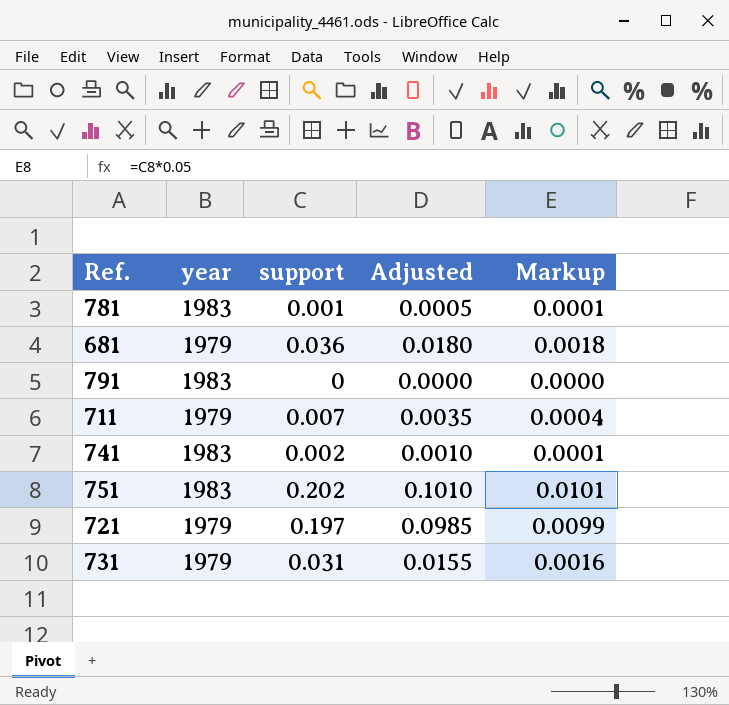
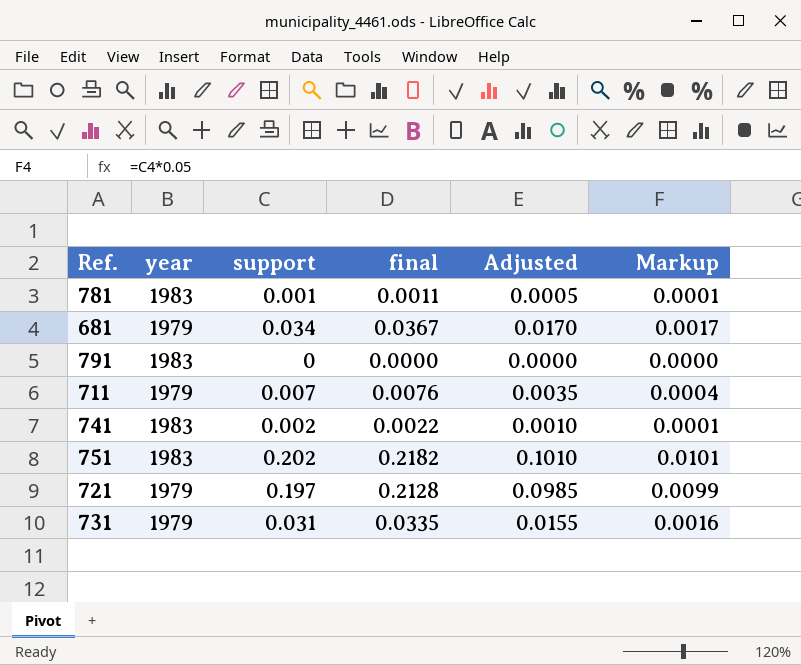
column final | formula: none -> [support] * 1.08
681 | support: 0.036 -> 0.034
681 | Adjusted: 0.0180 -> 0.0170
681 | Markup: 0.0018 -> 0.0017

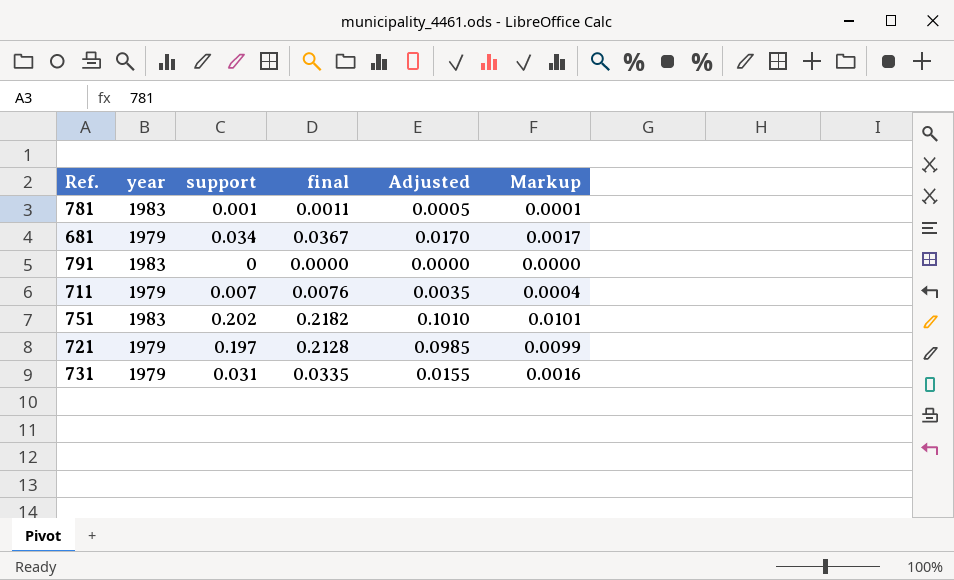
row 741: 1983 | 0.002 | 0.0022 | 0.0010 | 0.0001 -> none

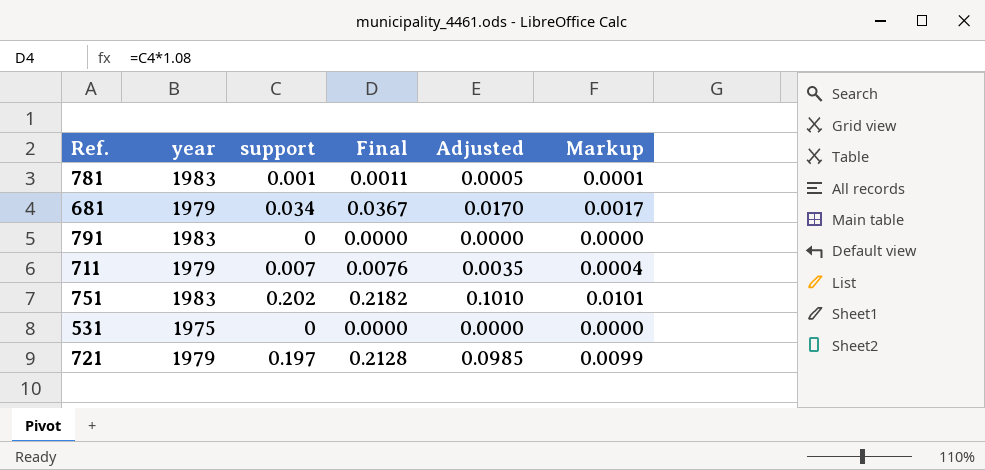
column name: final -> Final
row 731: 1979 | 0.031 | 0.0335 | 0.0155 | 0.0016 -> none
row 531: none -> 1975 | 0 | 0.0000 | 0.0000 | 0.0000

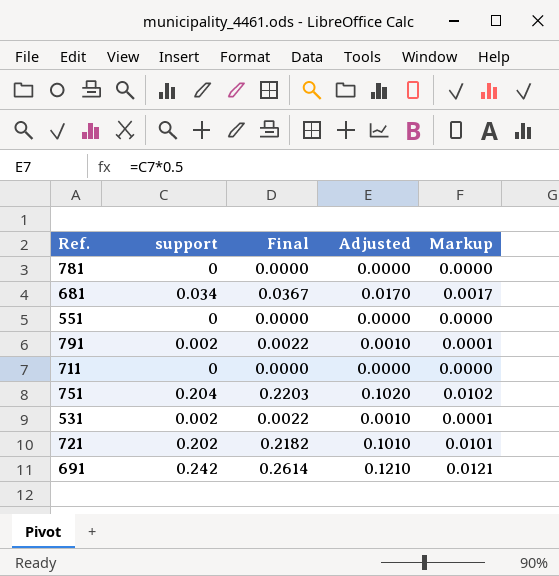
column year | position: 2 -> none
781 | support: 0.001 -> 0
781 | Final: 0.0011 -> 0.0000
781 | Adjusted: 0.0005 -> 0.0000
781 | Markup: 0.0001 -> 0.0000
row 551: none -> 0 | 0.0000 | 0.0000 | 0.0000
791 | support: 0 -> 0.002
791 | Final: 0.0000 -> 0.0022
791 | Adjusted: 0.0000 -> 0.0010
791 | Markup: 0.0000 -> 0.0001
711 | support: 0.007 -> 0
711 | Final: 0.0076 -> 0.0000
711 | Adjusted: 0.0035 -> 0.0000
711 | Markup: 0.0004 -> 0.0000
751 | support: 0.202 -> 0.204
751 | Final: 0.2182 -> 0.2203
751 | Adjusted: 0.1010 -> 0.1020
751 | Markup: 0.0101 -> 0.0102
531 | support: 0 -> 0.002
531 | Final: 0.0000 -> 0.0022
531 | Adjusted: 0.0000 -> 0.0010
531 | Markup: 0.0000 -> 0.0001
721 | support: 0.197 -> 0.202
721 | Final: 0.2128 -> 0.2182
721 | Adjusted: 0.0985 -> 0.1010
721 | Markup: 0.0099 -> 0.0101
row 691: none -> 0.242 | 0.2614 | 0.1210 | 0.0121

